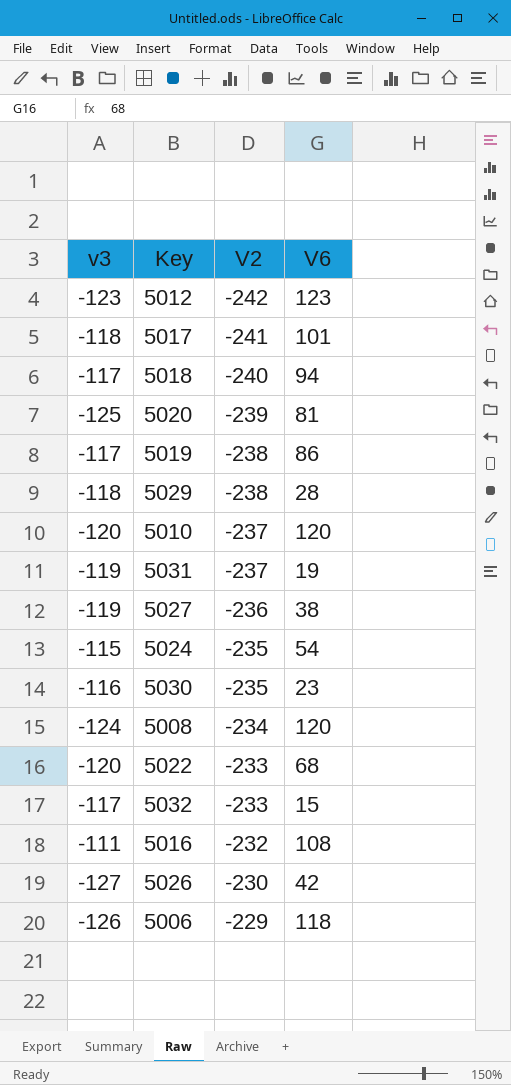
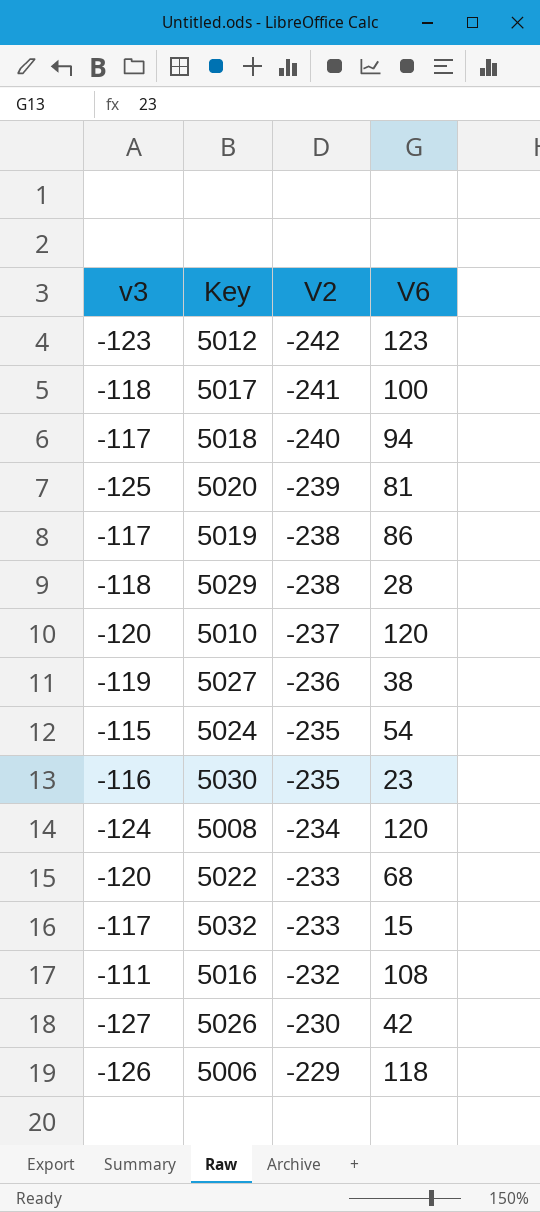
row 5031: -119 | -237 | 19 -> none
5017 | V6: 101 -> 100

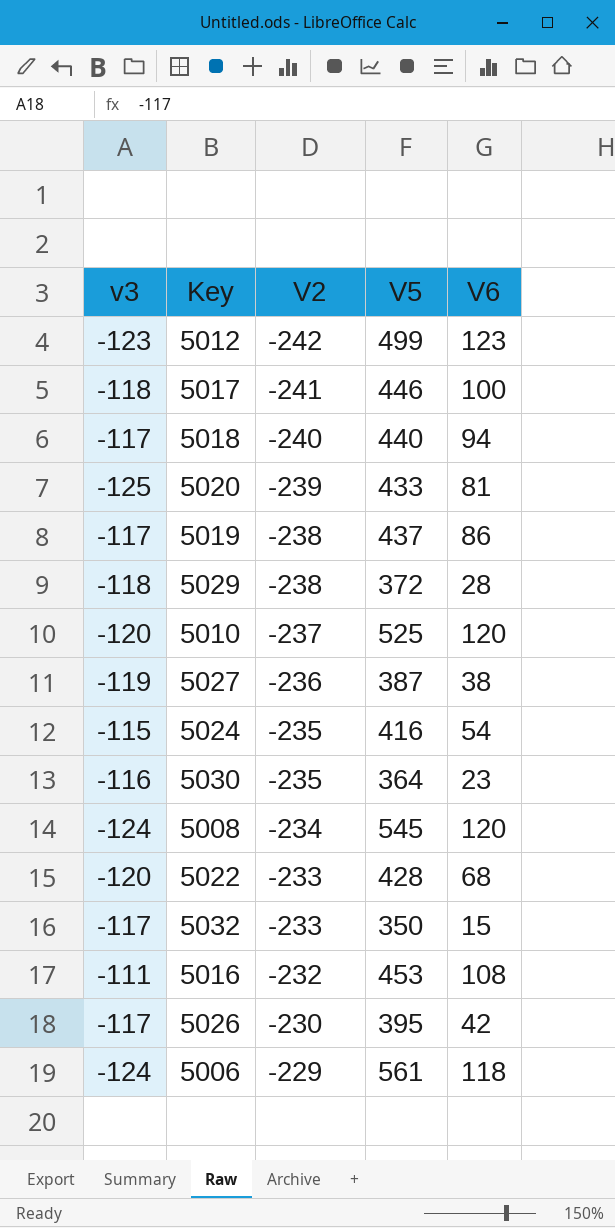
column V5 | position: none -> 4
5026 | v3: -127 -> -117
5006 | v3: -126 -> -124

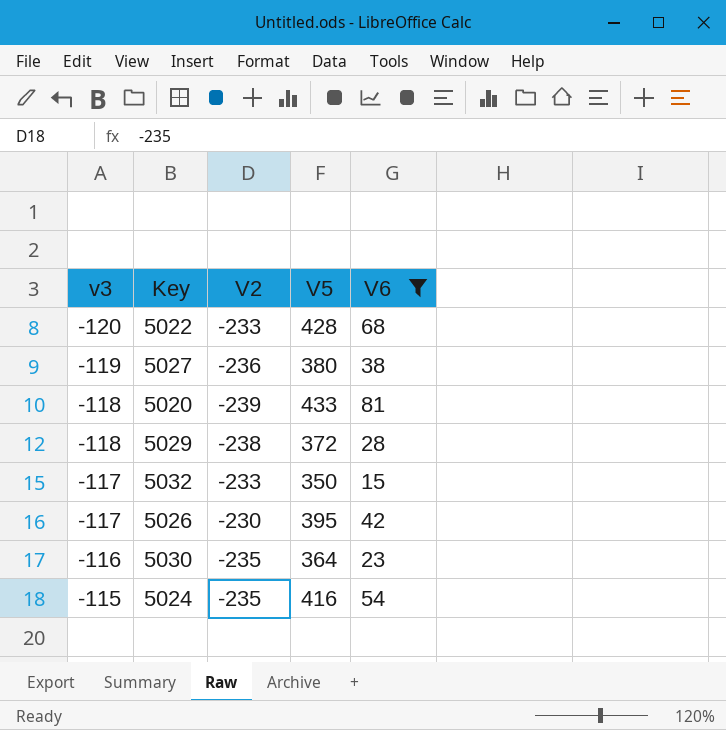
filter: none -> V6 <= 81
row order: V2 ascending -> v3 ascending
5027 | V5: 387 -> 380
5020 | v3: -125 -> -118

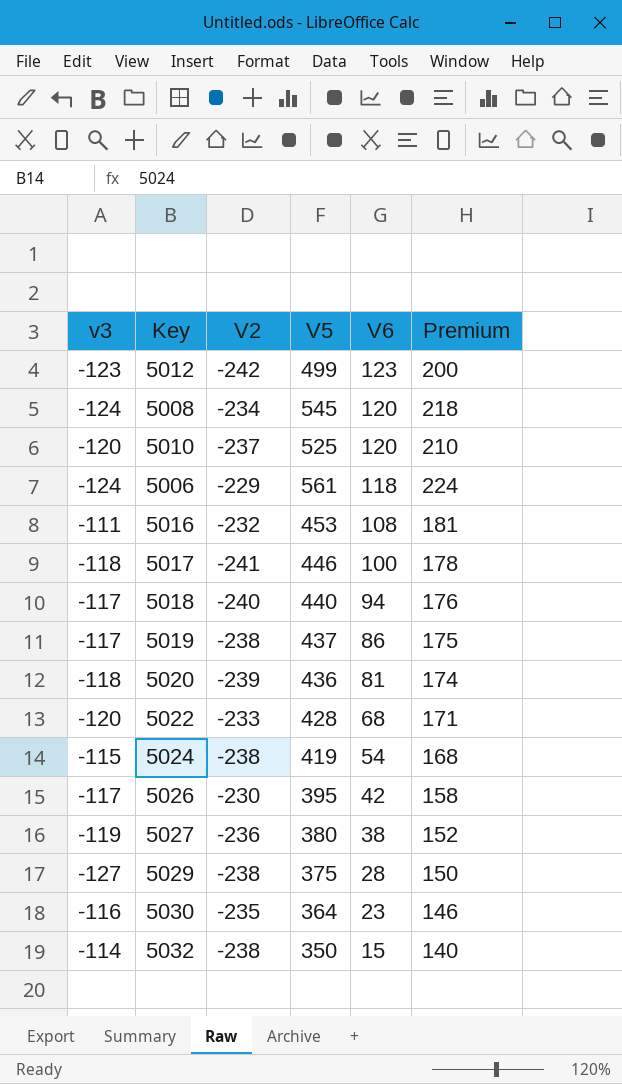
filter: V6 <= 81 -> none
row order: v3 ascending -> V6 descending
column Premium | formula: none -> [V5] * 0.4
5020 | V5: 433 -> 436
5024 | V2: -235 -> -238
5024 | V5: 416 -> 419
5029 | v3: -118 -> -127
5029 | V5: 372 -> 375
5032 | v3: -117 -> -114
5032 | V2: -233 -> -238

